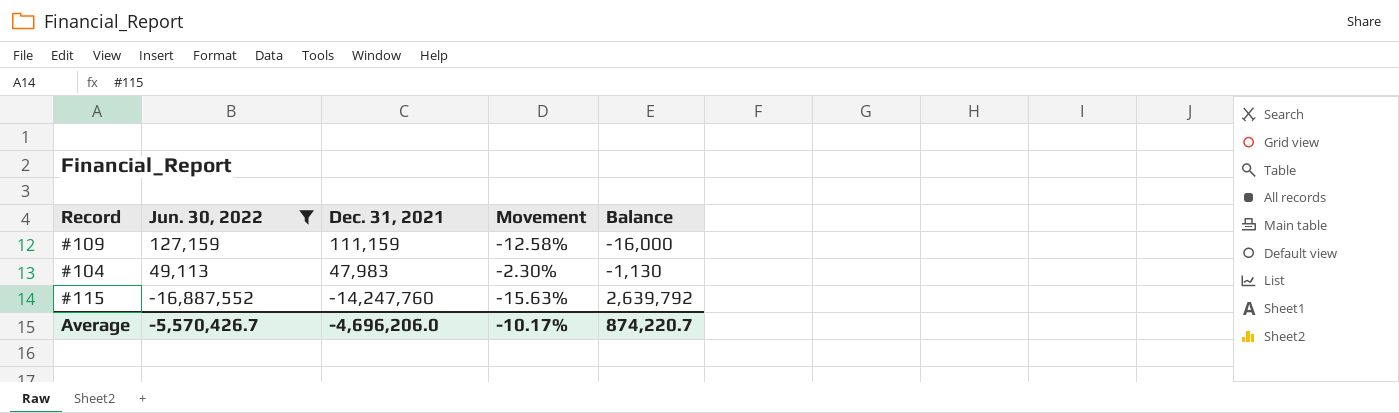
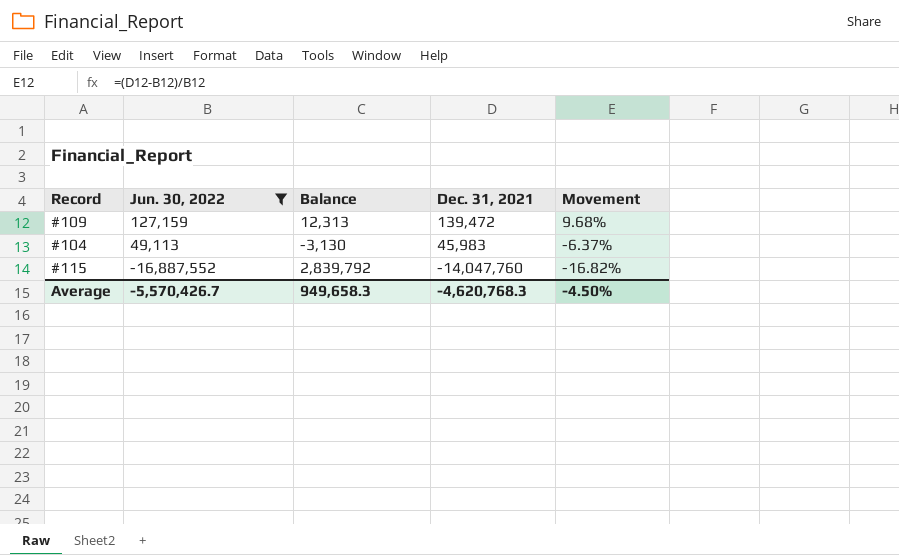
column Balance | position: 5 -> 3
#109 | Balance: -16,000 -> 12,313
#109 | Dec. 31, 2021: 111,159 -> 139,472
#109 | Movement: -12.58% -> 9.68%
#104 | Balance: -1,130 -> -3,130
#104 | Dec. 31, 2021: 47,983 -> 45,983
#104 | Movement: -2.30% -> -6.37%
#115 | Balance: 2,639,792 -> 2,839,792
#115 | Dec. 31, 2021: -14,247,760 -> -14,047,760
#115 | Movement: -15.63% -> -16.82%
Average | Balance: 874,220.7 -> 949,658.3
Average | Dec. 31, 2021: -4,696,206.0 -> -4,620,768.3
Average | Movement: -10.17% -> -4.50%

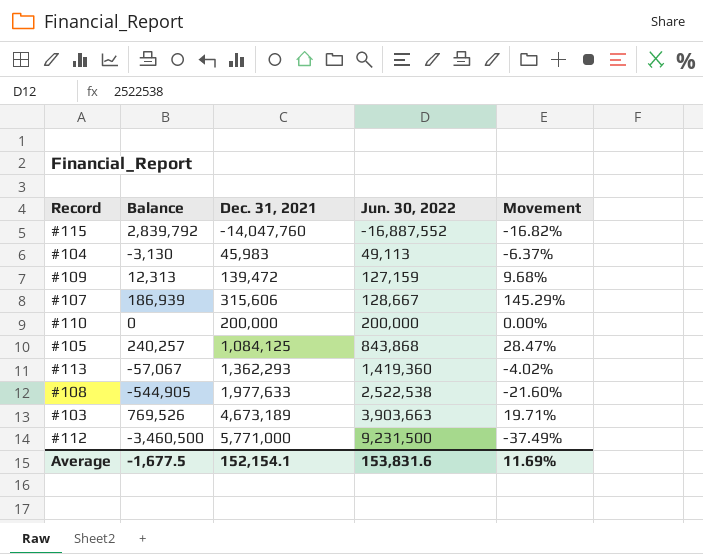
filter: Jun. 30, 2022 <= 127,159 -> none
row order: Jun. 30, 2022 descending -> Jun. 30, 2022 ascending
column Jun. 30, 2022 | position: 2 -> 4
Average | Balance: 949,658.3 -> -1,677.5
Average | Dec. 31, 2021: -4,620,768.3 -> 152,154.1
Average | Jun. 30, 2022: -5,570,426.7 -> 153,831.6
Average | Movement: -4.50% -> 11.69%

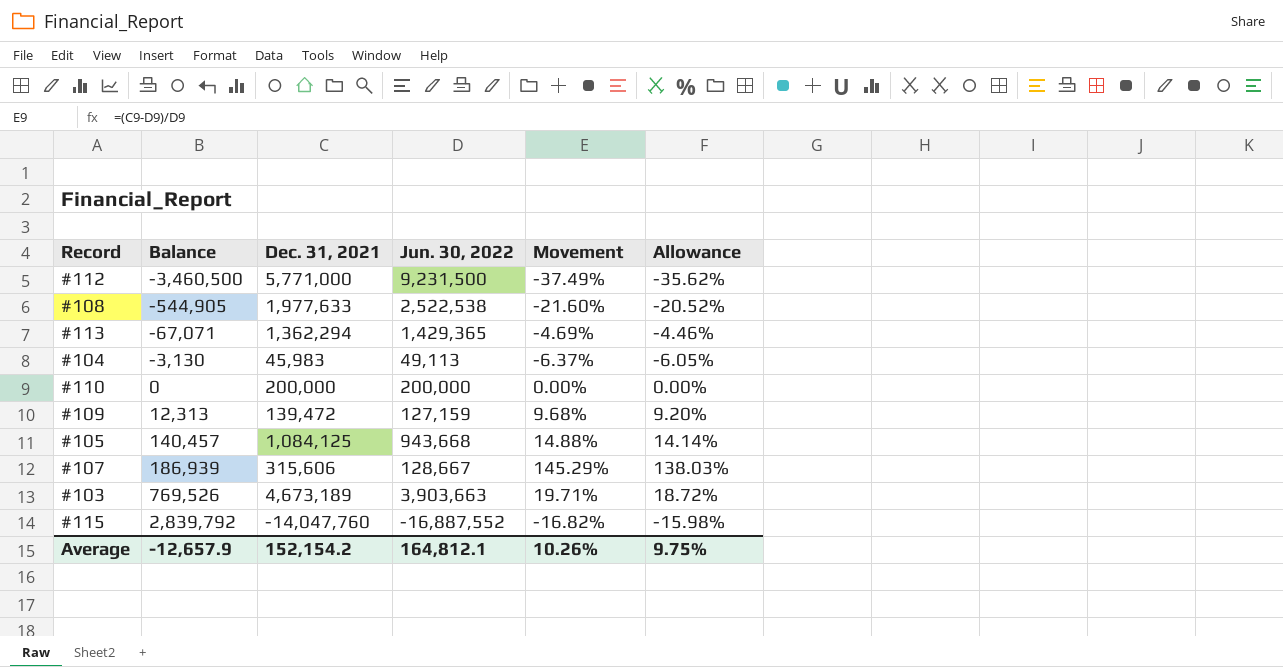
row order: Jun. 30, 2022 ascending -> Balance ascending
column Allowance | formula: none -> [Movement] * 0.95
#113 | Balance: -57,067 -> -67,071
#113 | Dec. 31, 2021: 1,362,293 -> 1,362,294
#113 | Jun. 30, 2022: 1,419,360 -> 1,429,365
#113 | Movement: -4.02% -> -4.69%
#105 | Balance: 240,257 -> 140,457
#105 | Jun. 30, 2022: 843,868 -> 943,668
#105 | Movement: 28.47% -> 14.88%
Average | Balance: -1,677.5 -> -12,657.9
Average | Dec. 31, 2021: 152,154.1 -> 152,154.2
Average | Jun. 30, 2022: 153,831.6 -> 164,812.1
Average | Movement: 11.69% -> 10.26%

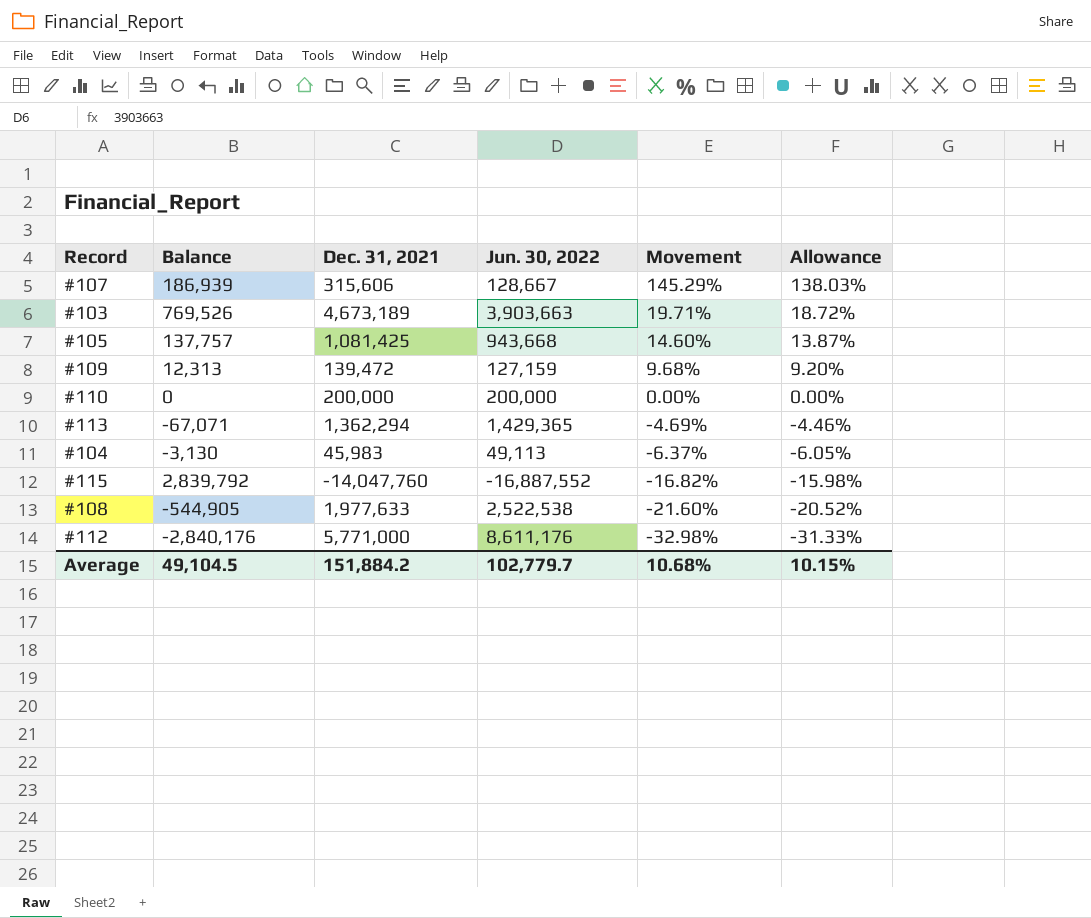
row order: Balance ascending -> Movement descending
#105 | Balance: 140,457 -> 137,757
#105 | Dec. 31, 2021: 1,084,125 -> 1,081,425
#105 | Movement: 14.88% -> 14.60%
#105 | Allowance: 14.14% -> 13.87%
#112 | Balance: -3,460,500 -> -2,840,176
#112 | Jun. 30, 2022: 9,231,500 -> 8,611,176
#112 | Movement: -37.49% -> -32.98%
#112 | Allowance: -35.62% -> -31.33%
Average | Balance: -12,657.9 -> 49,104.5
Average | Dec. 31, 2021: 152,154.2 -> 151,884.2
Average | Jun. 30, 2022: 164,812.1 -> 102,779.7
Average | Movement: 10.26% -> 10.68%
Average | Allowance: 9.75% -> 10.15%

